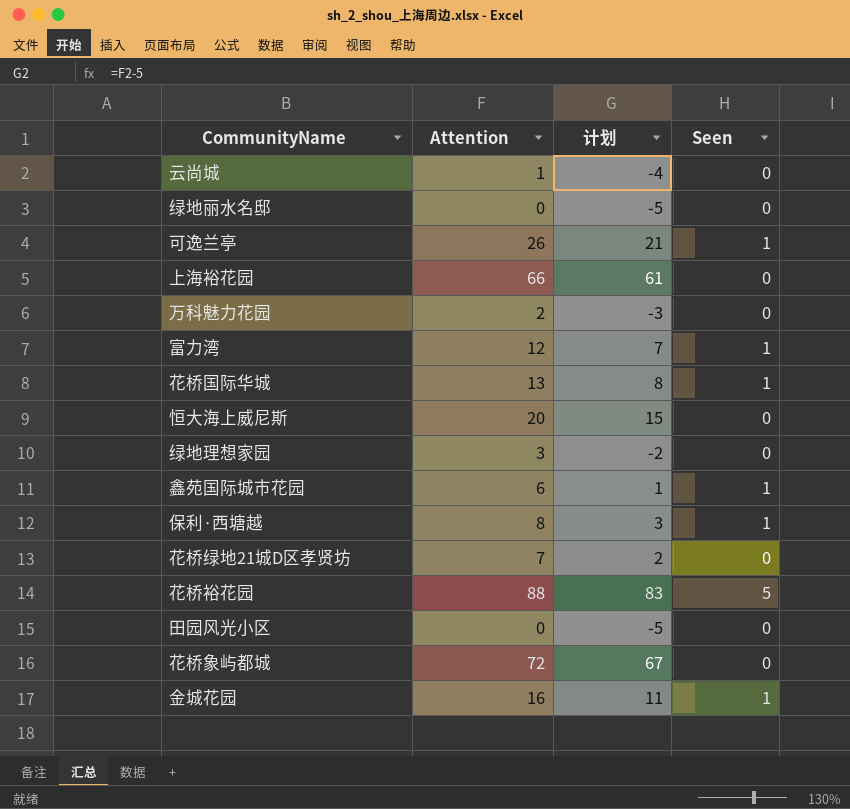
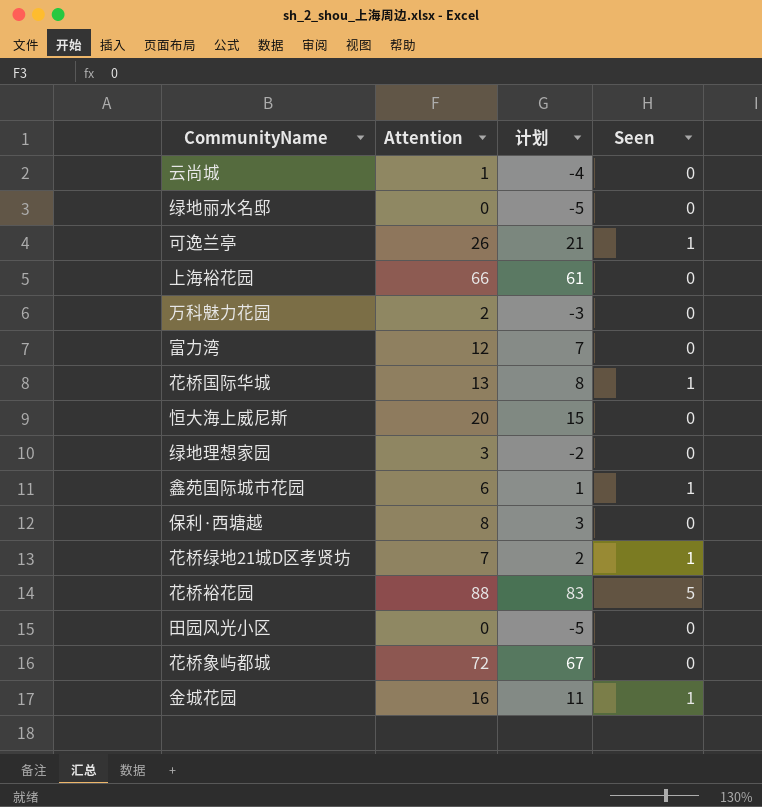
富力湾 | Seen: 1 -> 0
保利·西塘越 | Seen: 1 -> 0
花桥绿地21城D区孝贤坊 | Seen: 0 -> 1

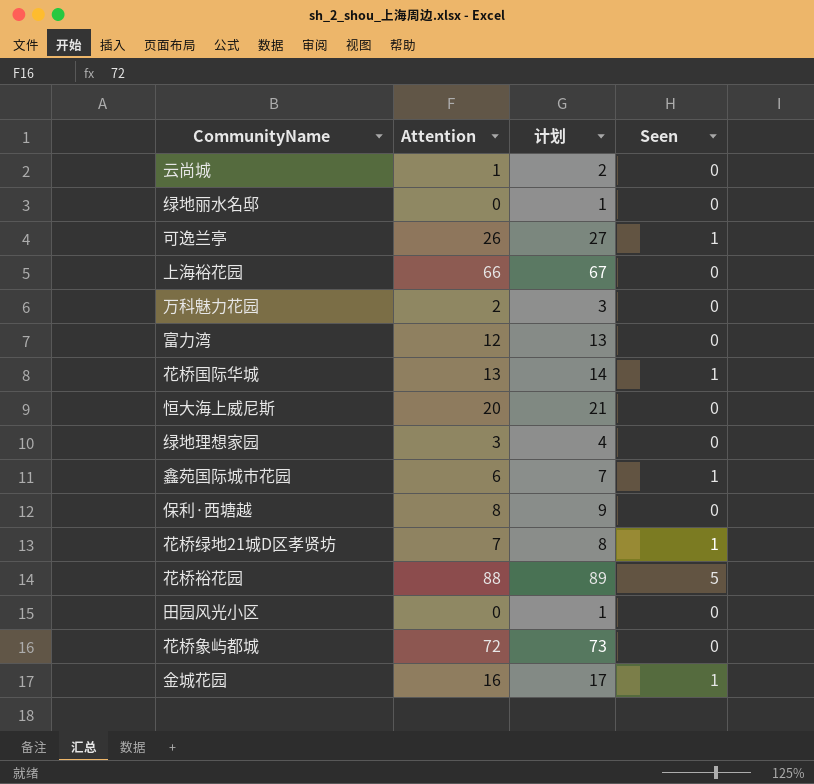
column 计划 | formula: [Attention] - 5 -> [Attention] + 1

